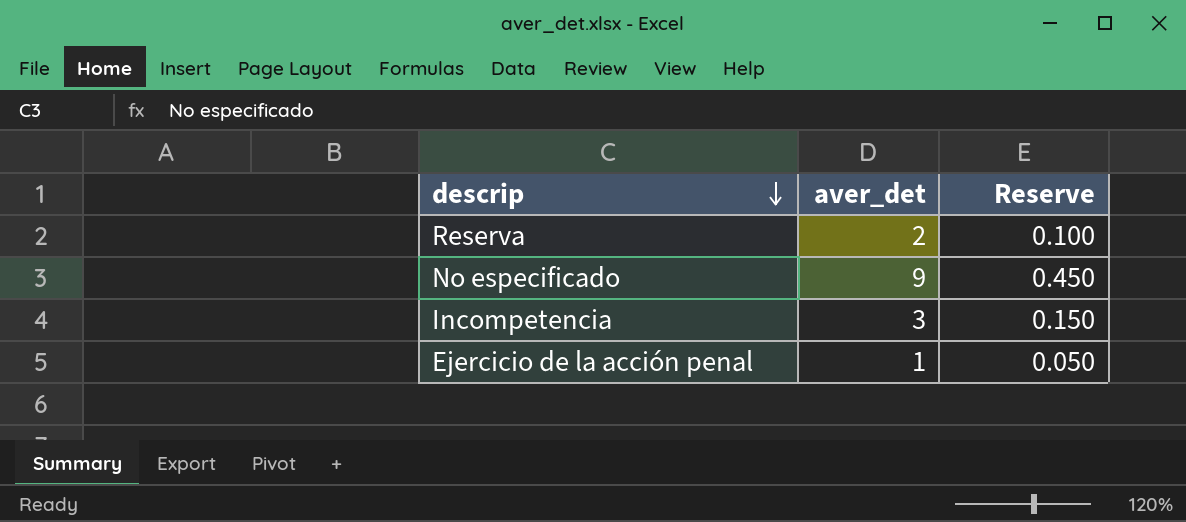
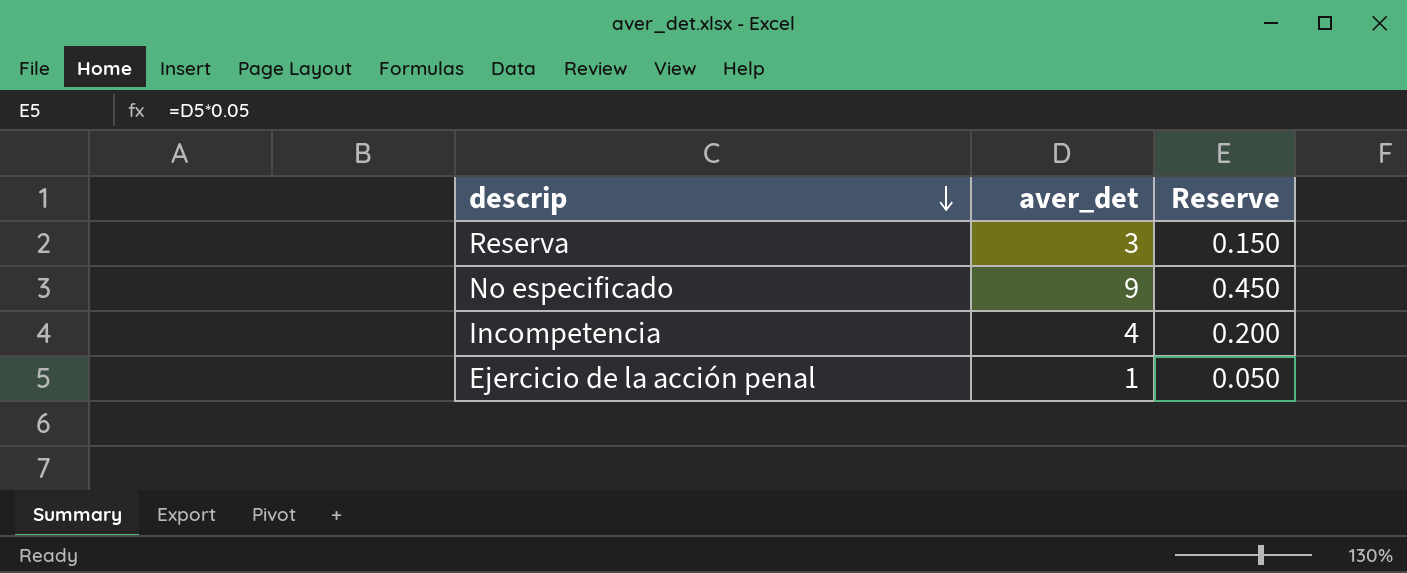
Reserva | aver_det: 2 -> 3
Reserva | Reserve: 0.100 -> 0.150
Incompetencia | aver_det: 3 -> 4
Incompetencia | Reserve: 0.150 -> 0.200

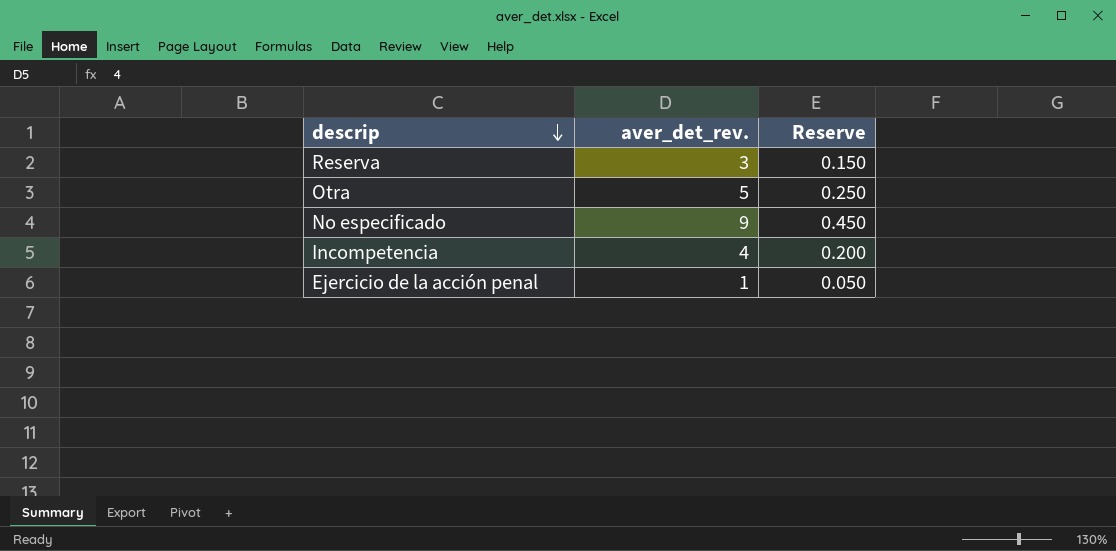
column name: aver_det -> aver_det_rev.
row Otra: none -> 5 | 0.250

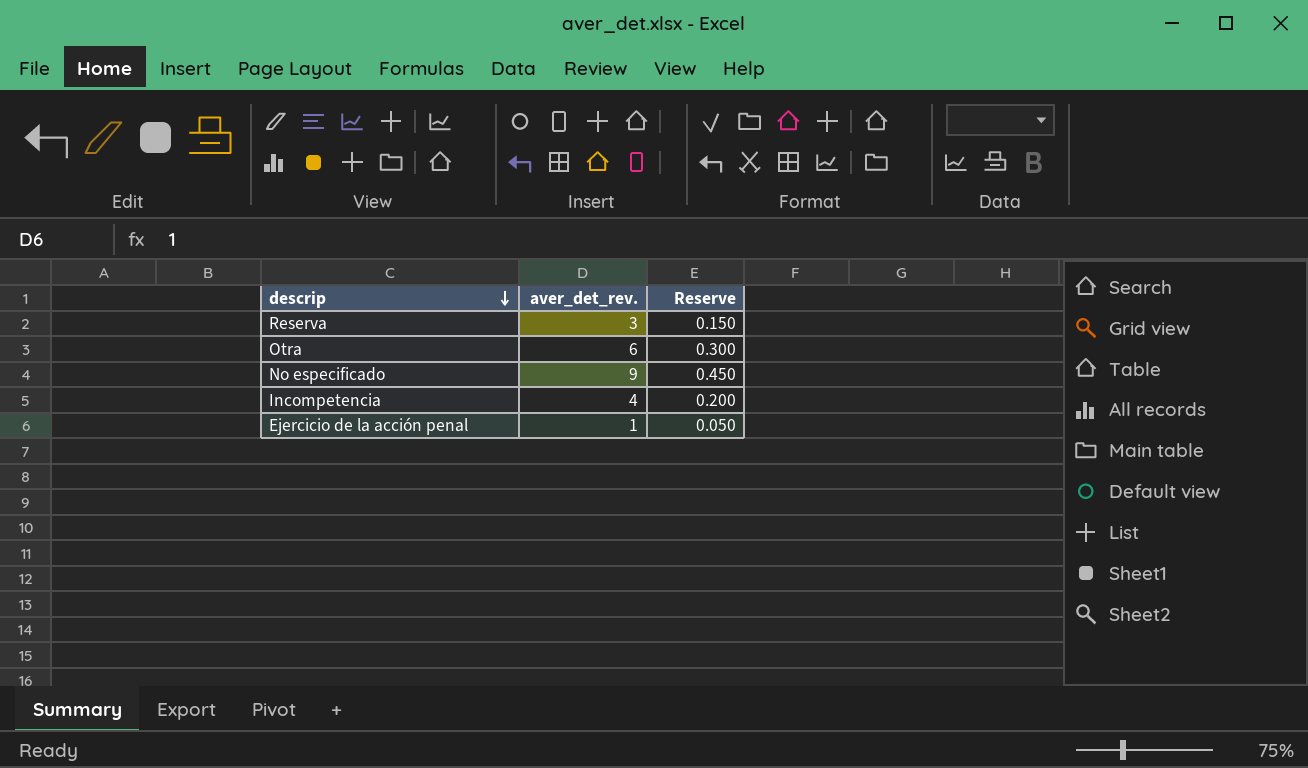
Otra | aver_det_rev.: 5 -> 6
Otra | Reserve: 0.250 -> 0.300

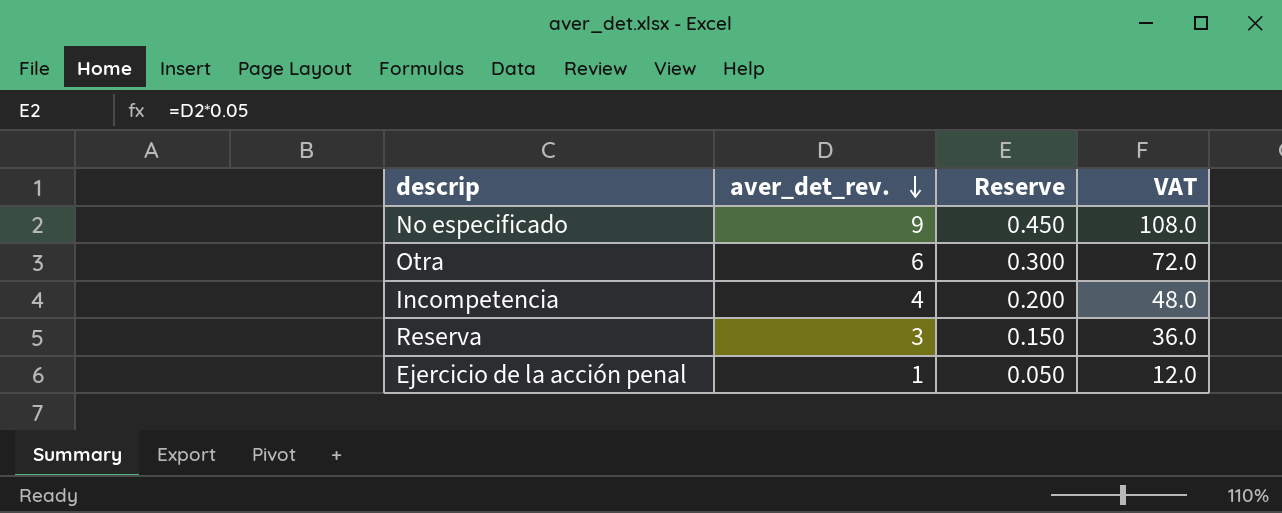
row order: descrip descending -> aver_det_rev. descending
column VAT | formula: none -> [aver_det_rev.] * 12

